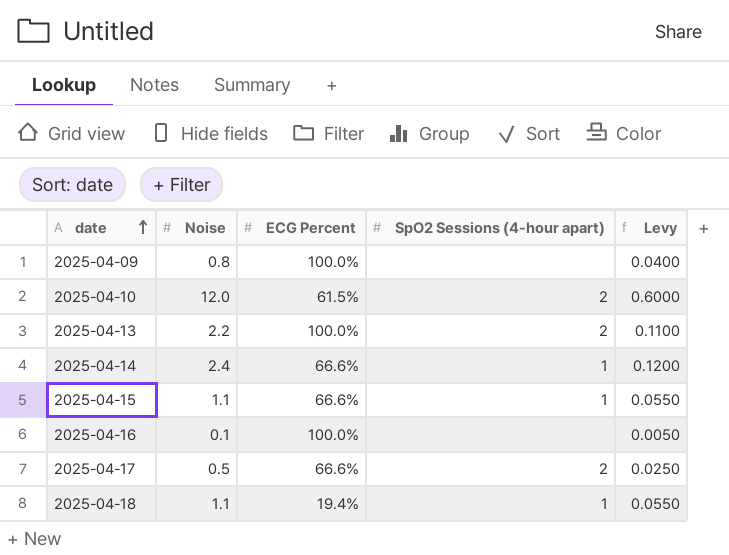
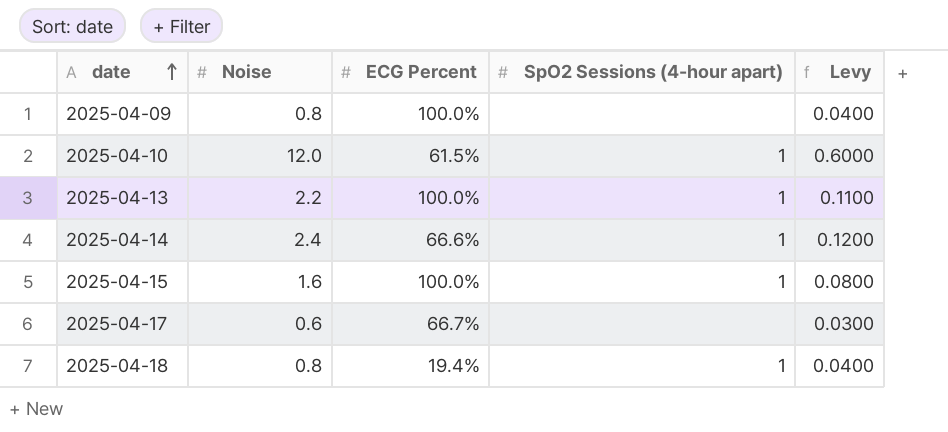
row 2025-04-16: 0.1 | 100.0% | none | 0.0050 -> none
2025-04-10 | SpO2 Sessions (4-hour apart): 2 -> 1
2025-04-13 | SpO2 Sessions (4-hour apart): 2 -> 1
2025-04-15 | Noise: 1.1 -> 1.6
2025-04-15 | ECG Percent: 66.6% -> 100.0%
2025-04-15 | Levy: 0.0550 -> 0.0800
2025-04-17 | Noise: 0.5 -> 0.6
2025-04-17 | ECG Percent: 66.6% -> 66.7%
2025-04-17 | SpO2 Sessions (4-hour apart): 2 -> none
2025-04-17 | Levy: 0.0250 -> 0.0300
2025-04-18 | Noise: 1.1 -> 0.8
2025-04-18 | Levy: 0.0550 -> 0.0400

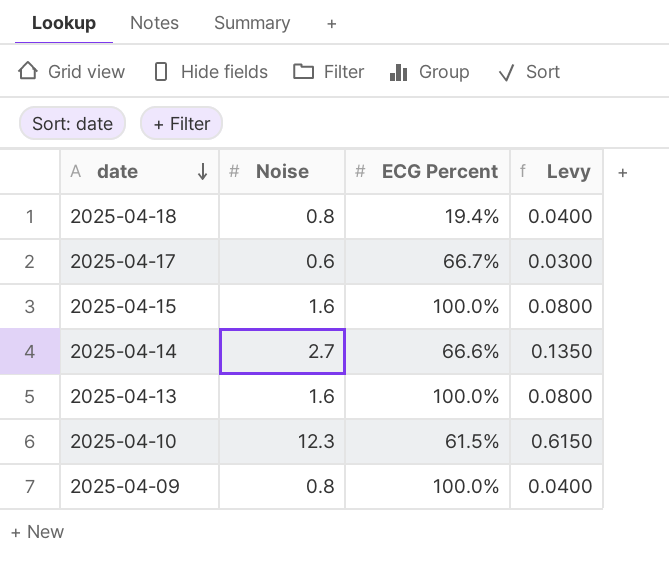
row order: date ascending -> date descending
column SpO2 Sessions (4-hour apart) | position: 4 -> none
2025-04-14 | Noise: 2.4 -> 2.7
2025-04-14 | Levy: 0.1200 -> 0.1350
2025-04-13 | Noise: 2.2 -> 1.6
2025-04-13 | Levy: 0.1100 -> 0.0800
2025-04-10 | Noise: 12.0 -> 12.3
2025-04-10 | Levy: 0.6000 -> 0.6150

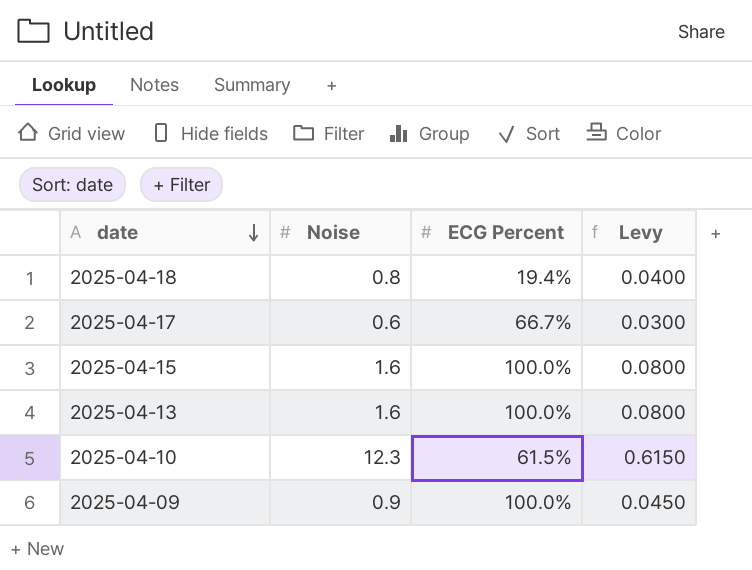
row 2025-04-14: 2.7 | 66.6% | 0.1350 -> none
2025-04-09 | Noise: 0.8 -> 0.9
2025-04-09 | Levy: 0.0400 -> 0.0450

